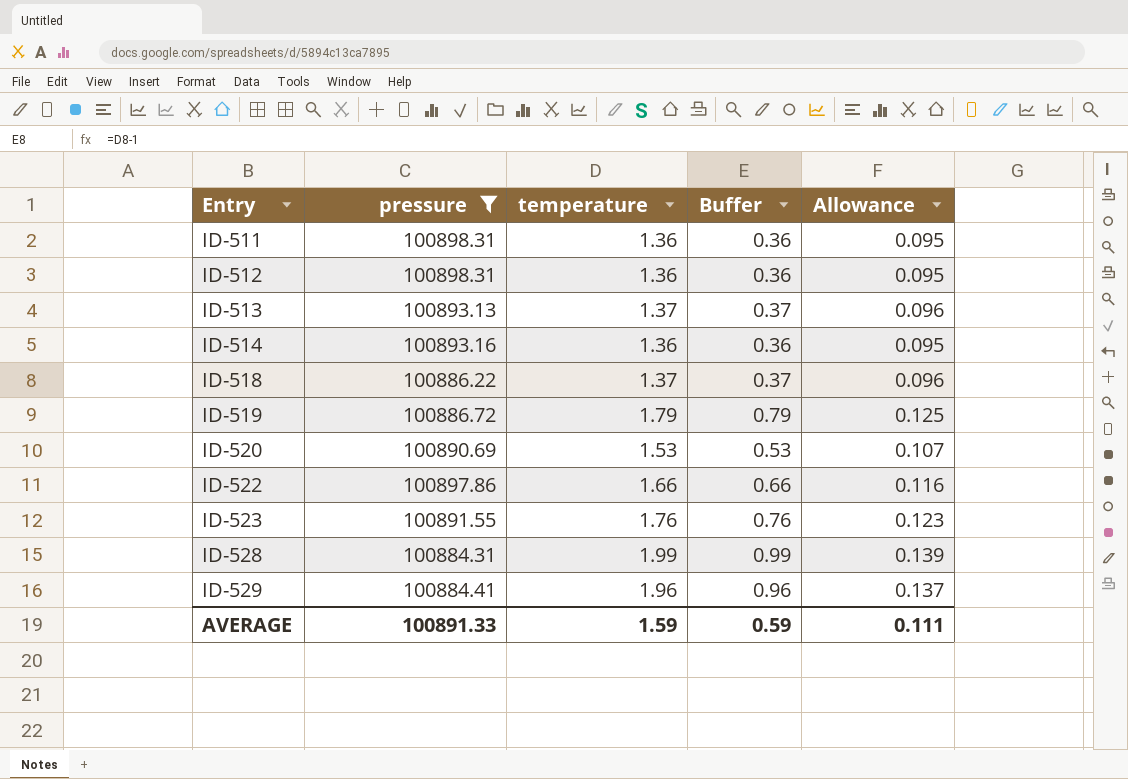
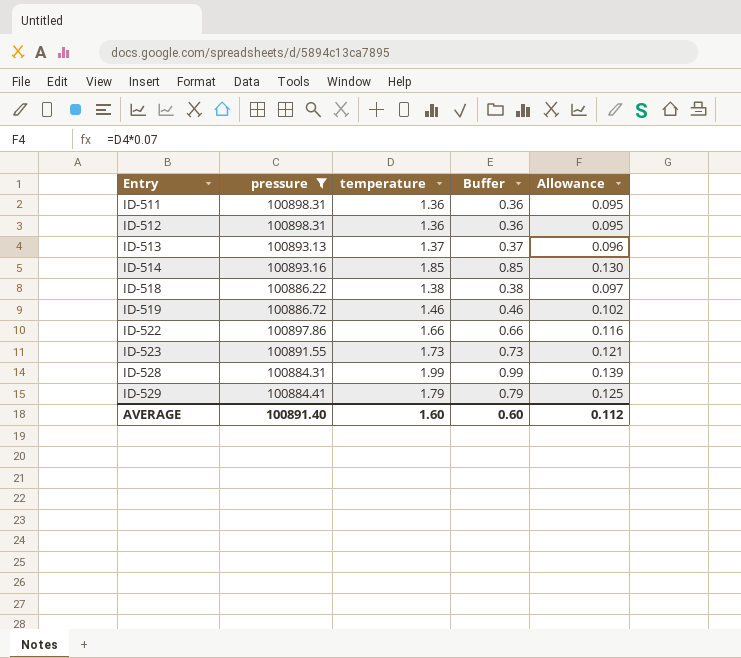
row ID-520: 100890.69 | 1.53 | 0.53 | 0.107 -> none
ID-514 | temperature: 1.36 -> 1.85
ID-514 | Buffer: 0.36 -> 0.85
ID-514 | Allowance: 0.095 -> 0.130
ID-518 | temperature: 1.37 -> 1.38
ID-518 | Buffer: 0.37 -> 0.38
ID-518 | Allowance: 0.096 -> 0.097
ID-519 | temperature: 1.79 -> 1.46
ID-519 | Buffer: 0.79 -> 0.46
ID-519 | Allowance: 0.125 -> 0.102
ID-523 | temperature: 1.76 -> 1.73
ID-523 | Buffer: 0.76 -> 0.73
ID-523 | Allowance: 0.123 -> 0.121
ID-529 | temperature: 1.96 -> 1.79
ID-529 | Buffer: 0.96 -> 0.79
ID-529 | Allowance: 0.137 -> 0.125
AVERAGE | pressure: 100891.33 -> 100891.40
AVERAGE | temperature: 1.59 -> 1.60
AVERAGE | Buffer: 0.59 -> 0.60
AVERAGE | Allowance: 0.111 -> 0.112

